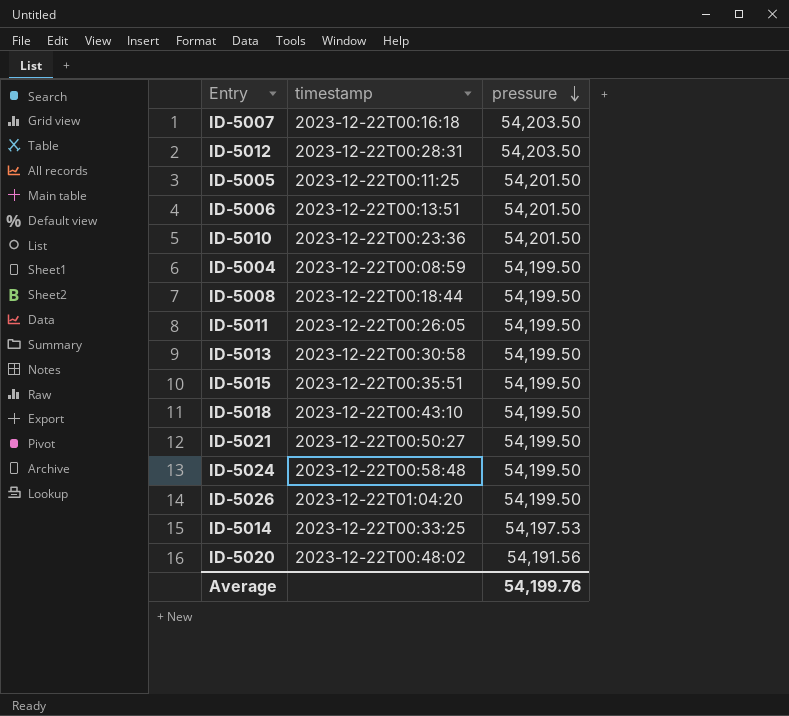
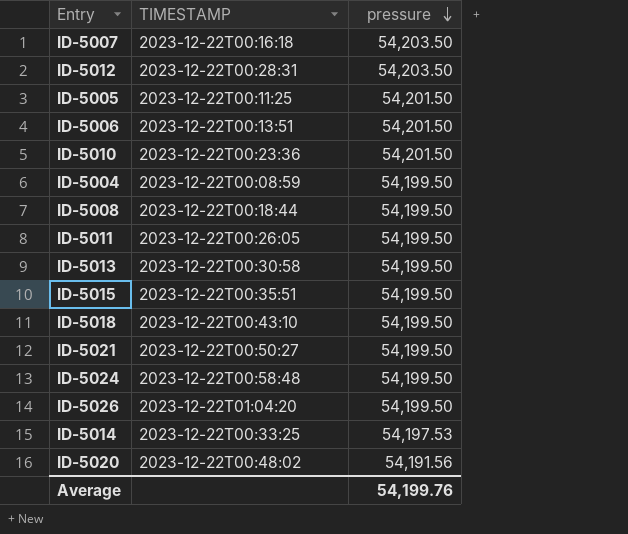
column name: timestamp -> TIMESTAMP

